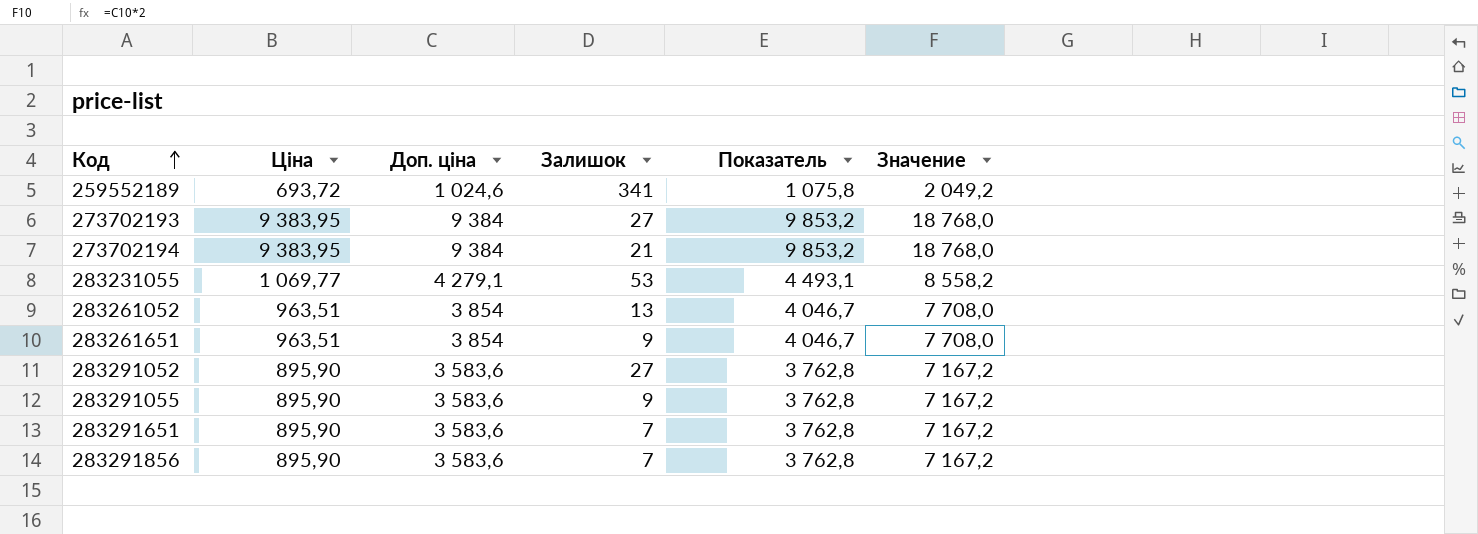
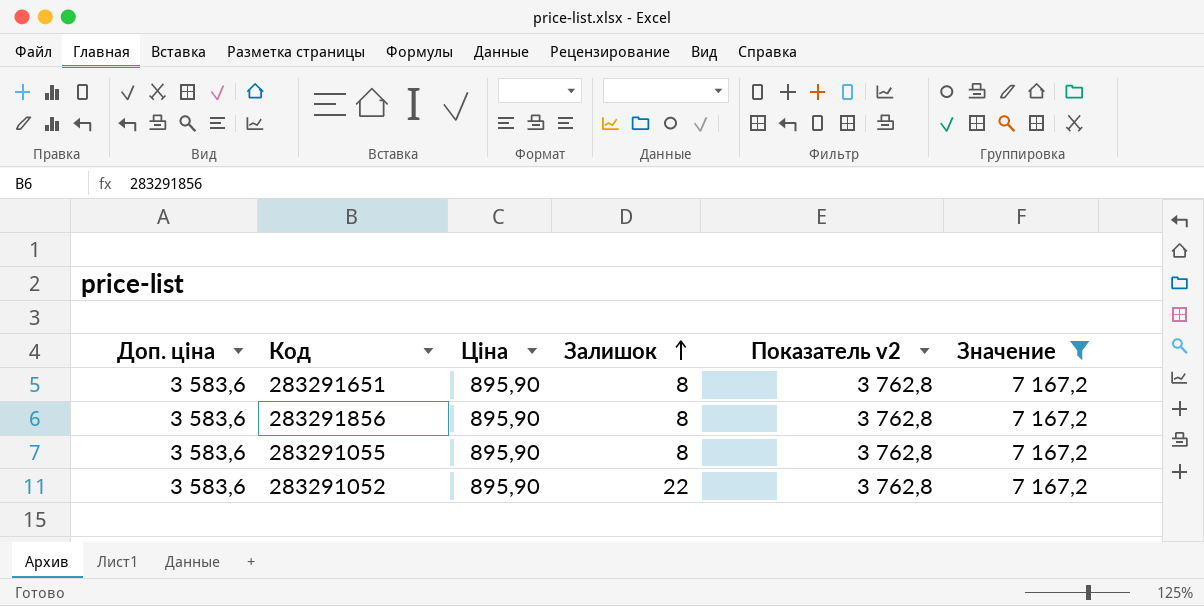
filter: none -> Значение = 7 167,2
row order: Код ascending -> Залишок ascending
column Доп. ціна | position: 3 -> 1
column name: Показатель -> Показатель v2
283291651 | Залишок: 7 -> 8
283291856 | Залишок: 7 -> 8
283291055 | Залишок: 9 -> 8
283291052 | Залишок: 27 -> 22

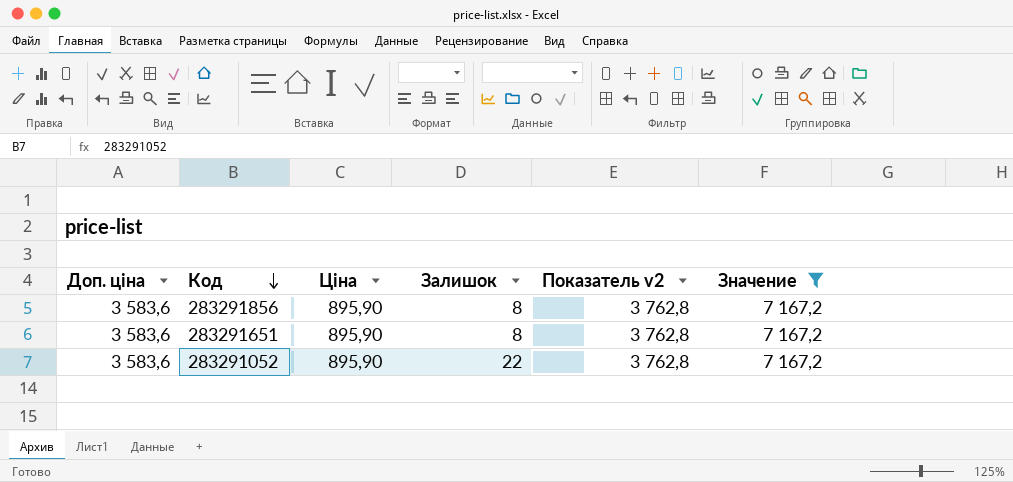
row order: Залишок ascending -> Код descending
row 283291055: 3 583,6 | 895,90 | 8 | 3 762,8 | 7 167,2 -> none

